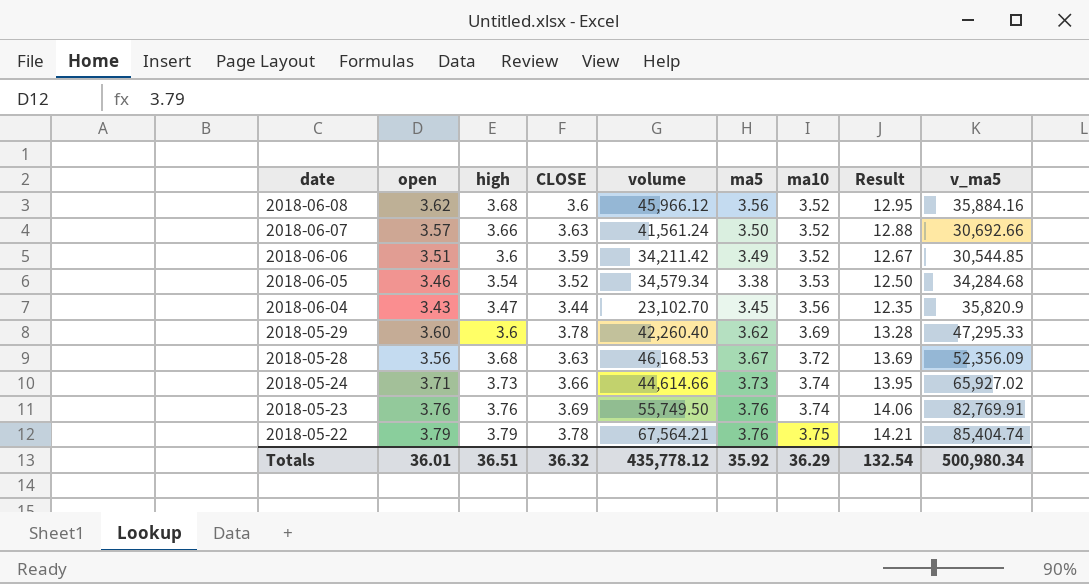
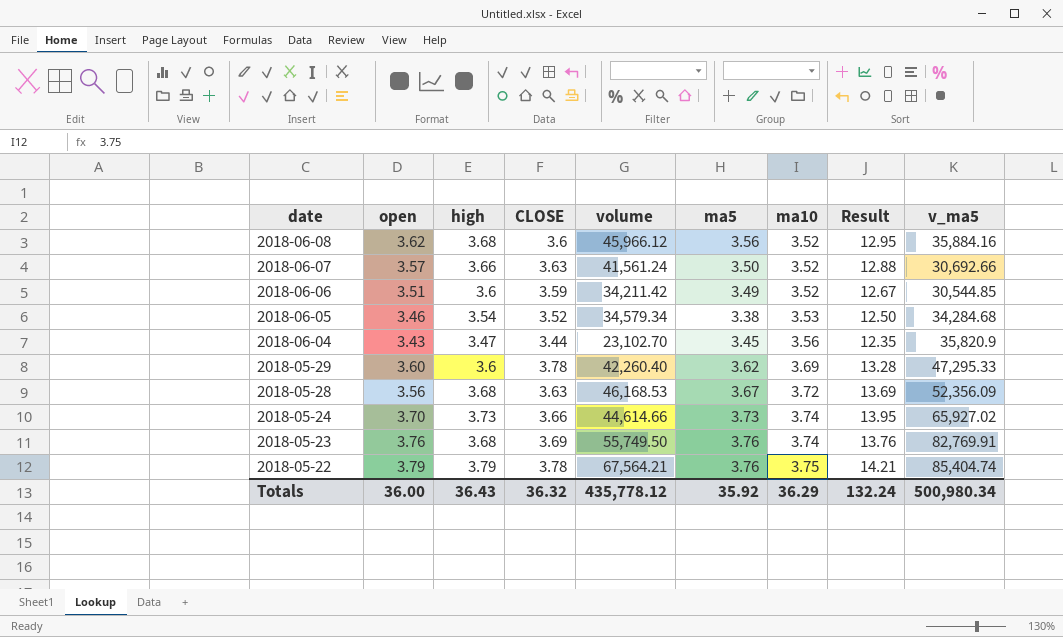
2018-05-24 | open: 3.71 -> 3.70
2018-05-23 | high: 3.76 -> 3.68
2018-05-23 | Result: 14.06 -> 13.76
Totals | open: 36.01 -> 36.00
Totals | high: 36.51 -> 36.43
Totals | Result: 132.54 -> 132.24

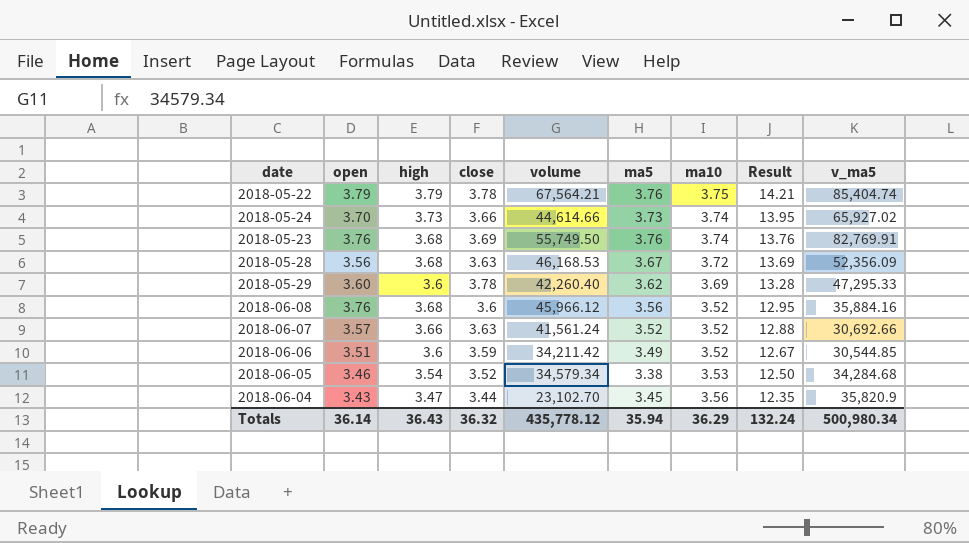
row order: date descending -> Result descending
column name: CLOSE -> close
2018-06-08 | open: 3.62 -> 3.76
2018-06-07 | ma5: 3.50 -> 3.52
Totals | open: 36.00 -> 36.14
Totals | ma5: 35.92 -> 35.94

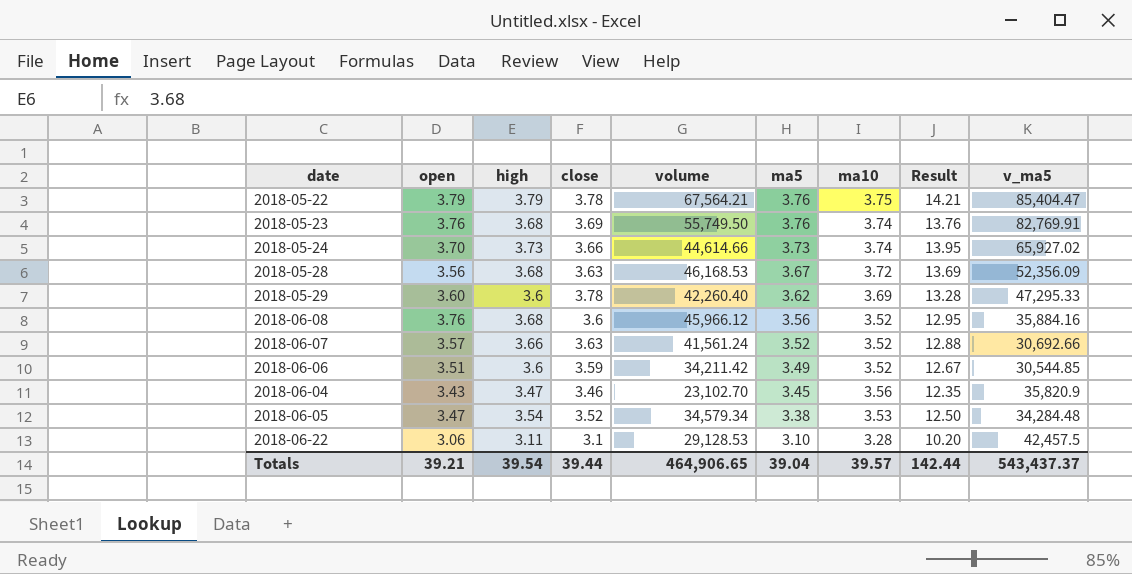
row order: Result descending -> ma5 descending
2018-05-22 | v_ma5: 85,404.74 -> 85,404.47
2018-06-04 | close: 3.44 -> 3.46
2018-06-05 | open: 3.46 -> 3.47
2018-06-05 | v_ma5: 34,284.68 -> 34,284.48
row 2018-06-22: none -> 3.06 | 3.11 | 3.1 | 29,128.53 | 3.10 | 3.28 | 10.20 | 42,457.5
Totals | open: 36.14 -> 39.21
Totals | high: 36.43 -> 39.54
Totals | close: 36.32 -> 39.44
Totals | volume: 435,778.12 -> 464,906.65
Totals | ma5: 35.94 -> 39.04
Totals | ma10: 36.29 -> 39.57
Totals | Result: 132.24 -> 142.44
Totals | v_ma5: 500,980.34 -> 543,437.37

